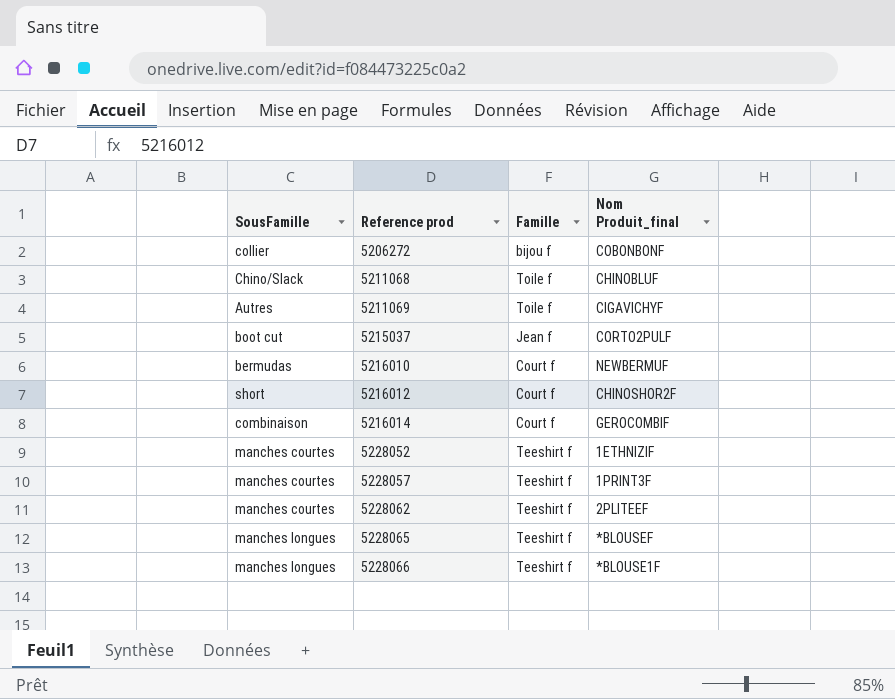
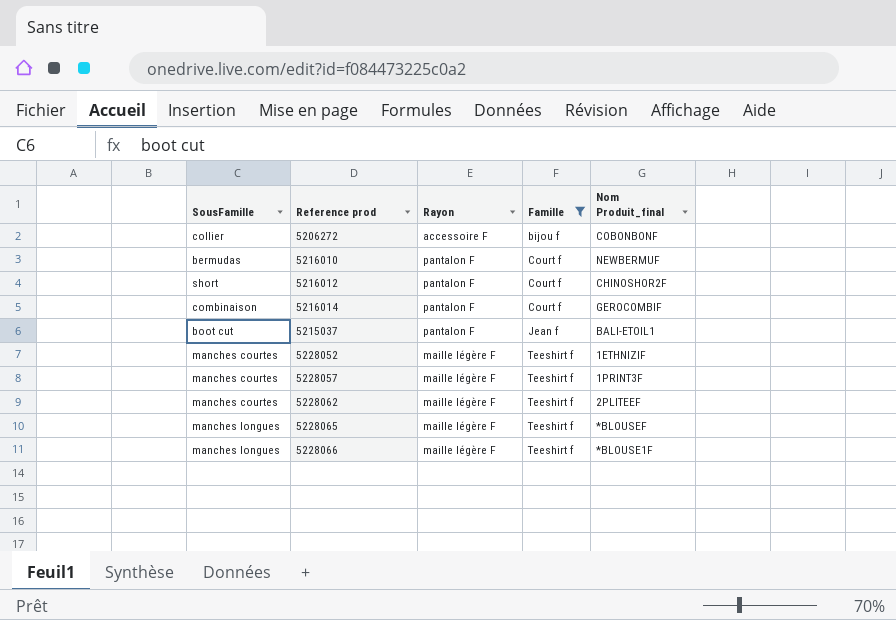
filter: none -> Famille != Toile f
row order: Reference prod ascending -> Famille ascending
column Rayon | position: none -> 3
5215037 | Nom Produit_final: CORTO2PULF -> BALI-ETOIL1

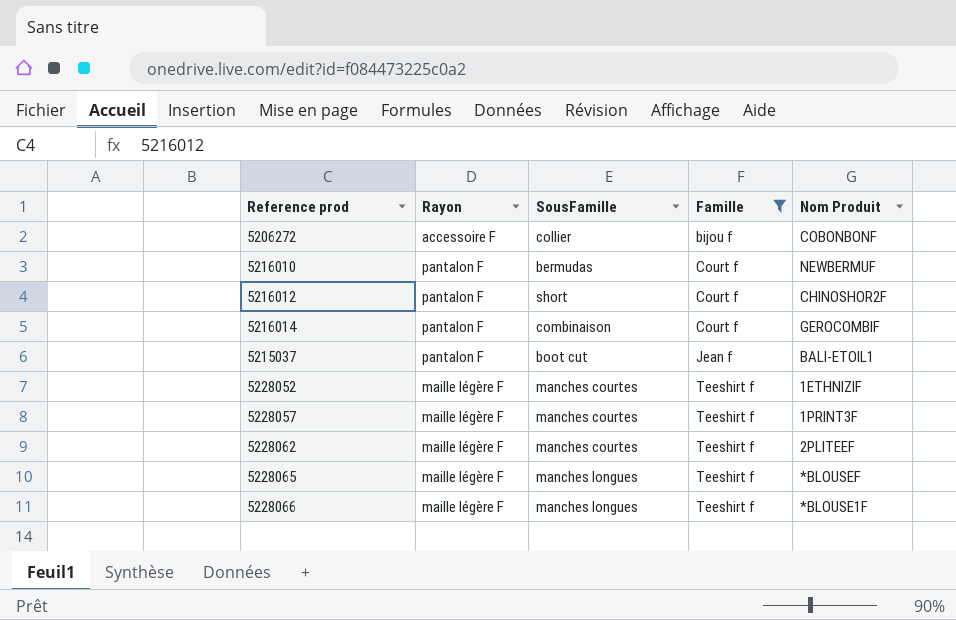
column SousFamille | position: 1 -> 3
column name: Nom Produit_final -> Nom Produit

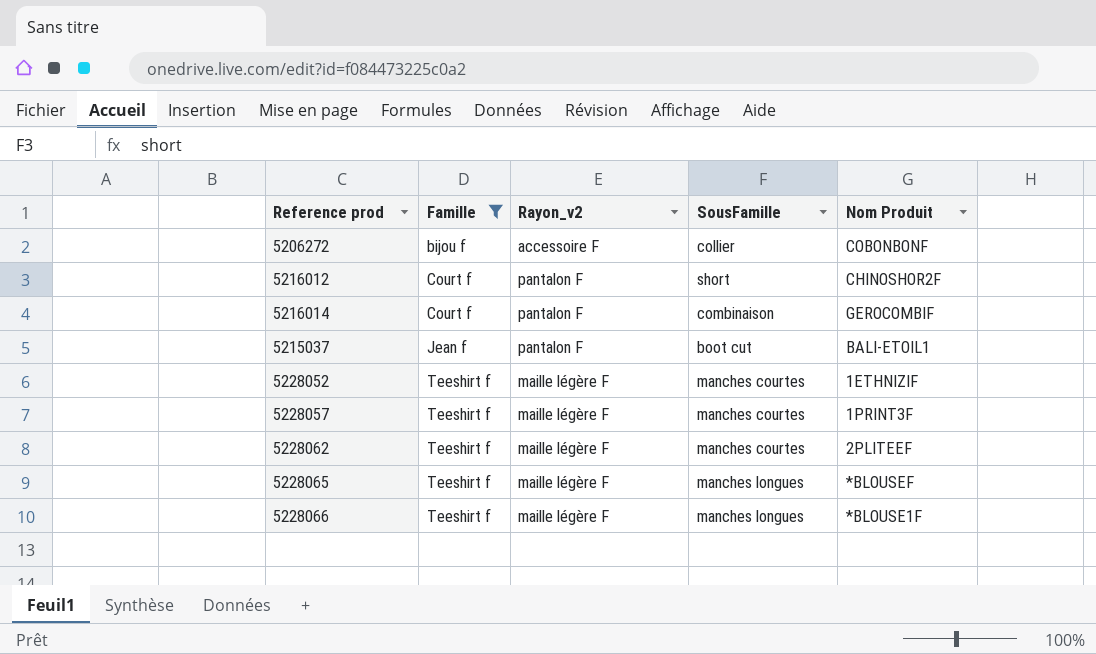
column Famille | position: 4 -> 2
column name: Rayon -> Rayon_v2
row 5216010: pantalon F | bermudas | Court f | NEWBERMUF -> none

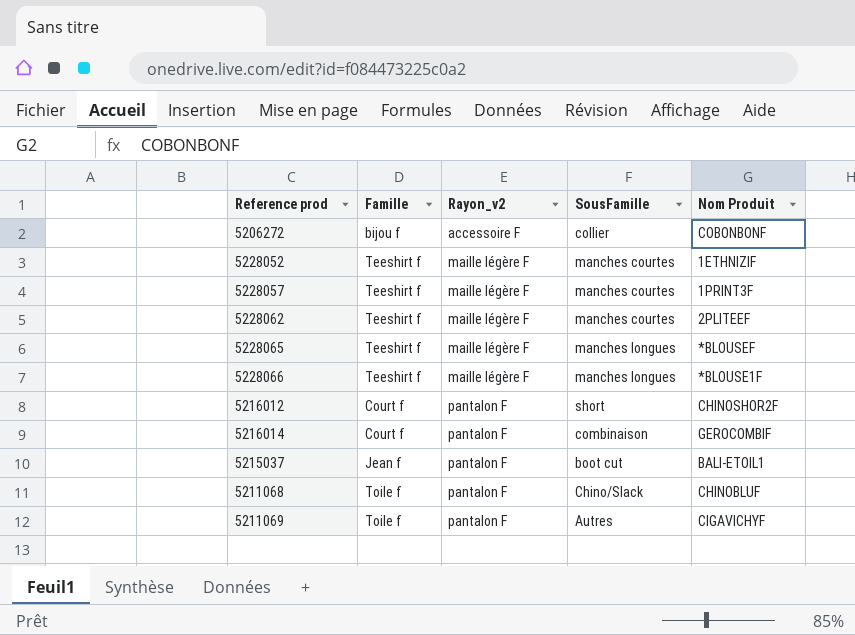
filter: Famille != Toile f -> none
row order: Famille ascending -> Rayon_v2 ascending

